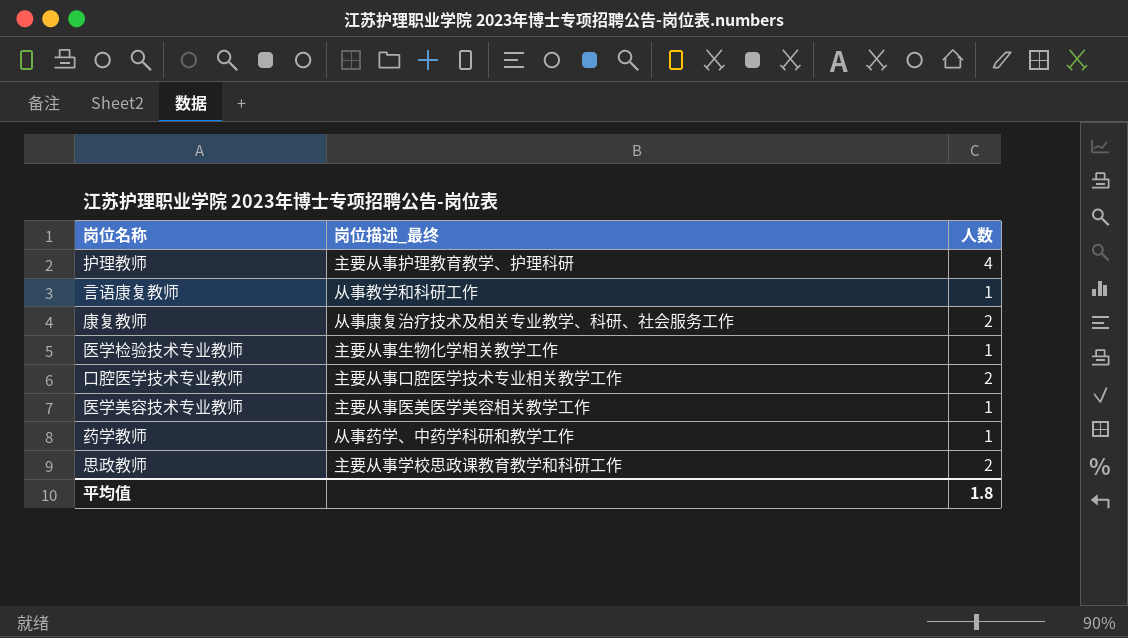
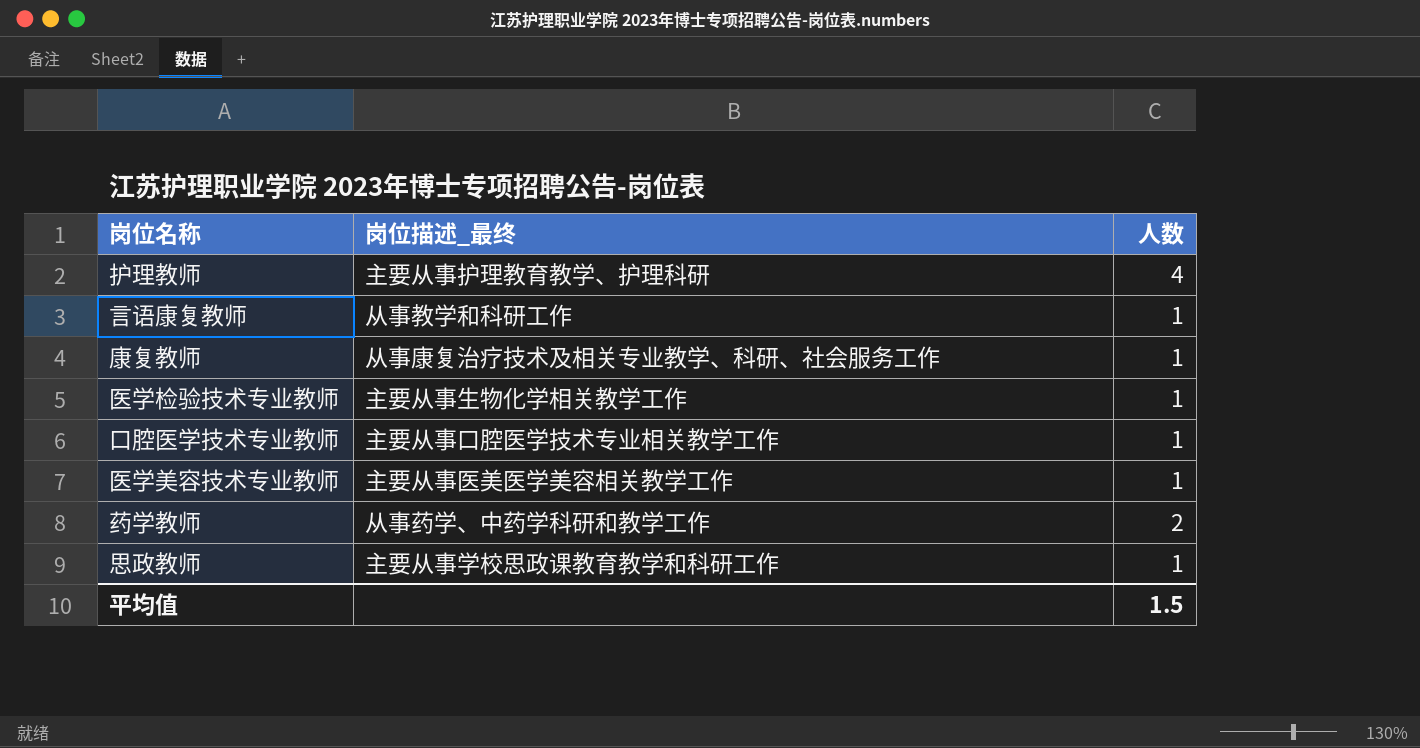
康复教师 | 人数: 2 -> 1
口腔医学技术专业教师 | 人数: 2 -> 1
药学教师 | 人数: 1 -> 2
思政教师 | 人数: 2 -> 1
平均值 | 人数: 1.8 -> 1.5

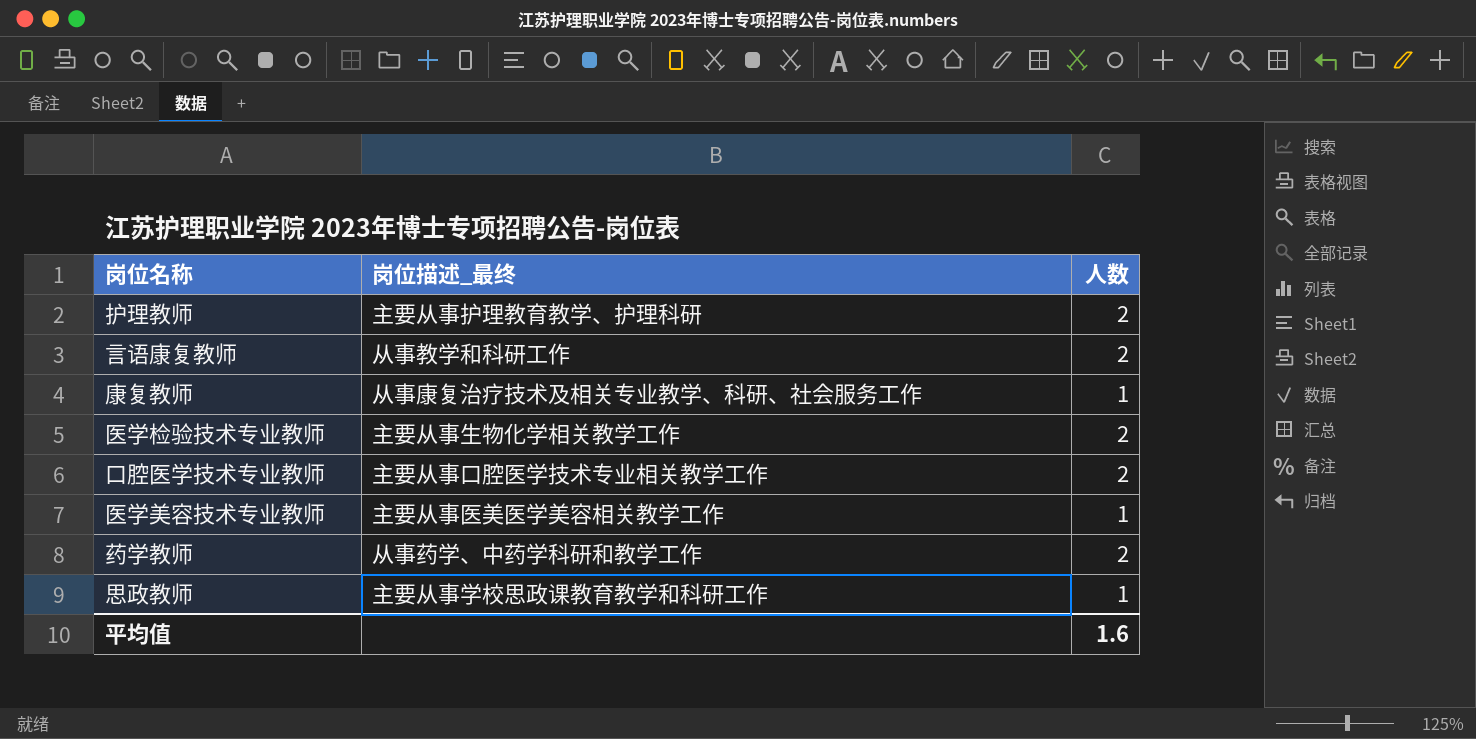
护理教师 | 人数: 4 -> 2
言语康复教师 | 人数: 1 -> 2
医学检验技术专业教师 | 人数: 1 -> 2
口腔医学技术专业教师 | 人数: 1 -> 2
平均值 | 人数: 1.5 -> 1.6

